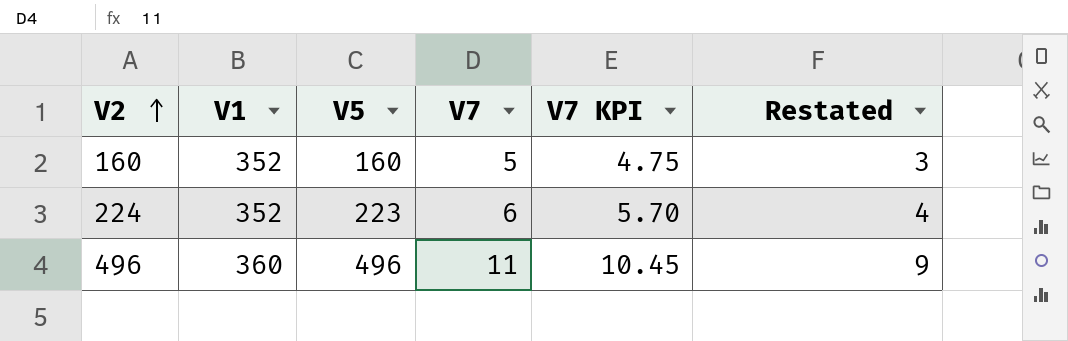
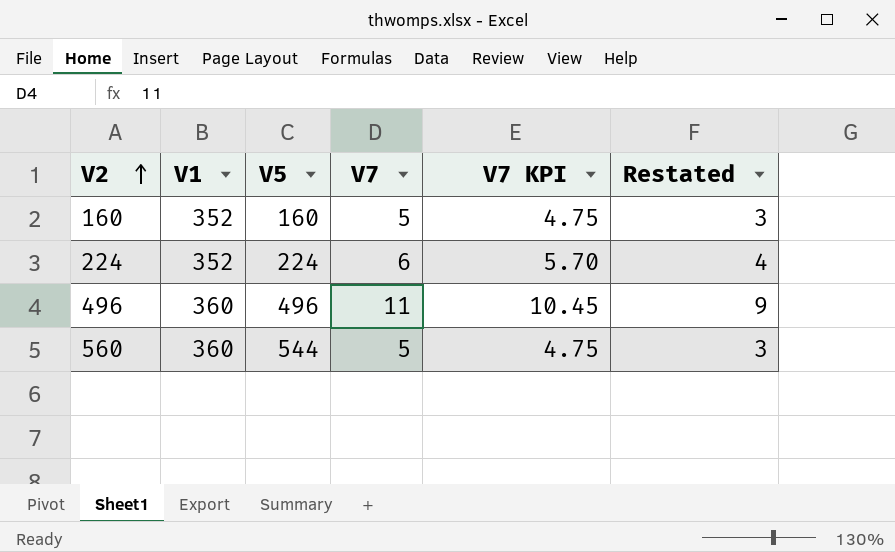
224 | V5: 223 -> 224
row 560: none -> 360 | 544 | 5 | 4.75 | 3

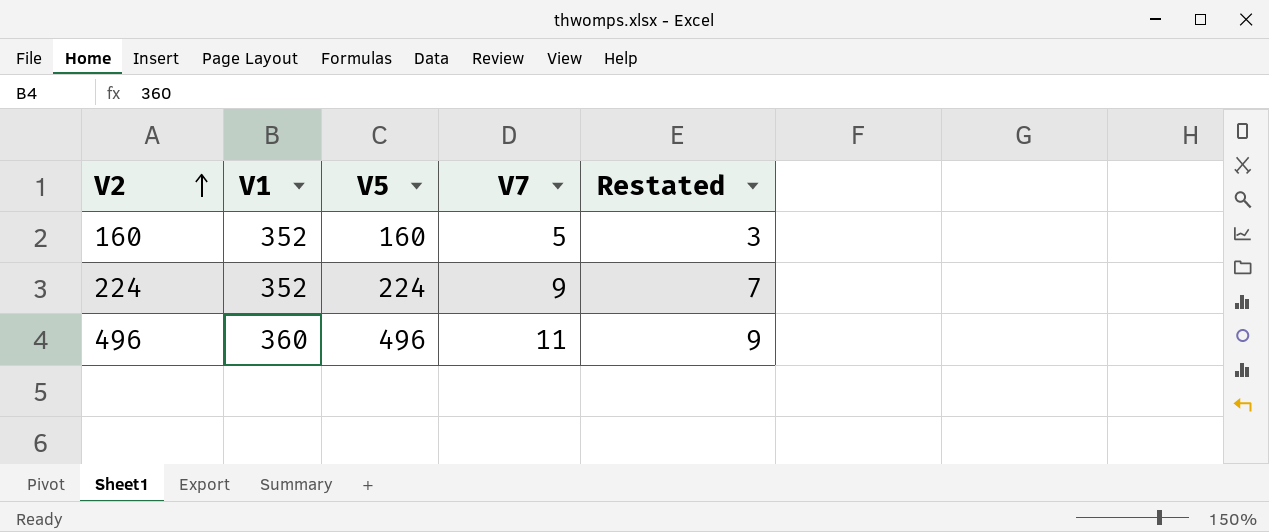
column V7 KPI | formula: [V7] * 0.95 -> none
row 560: 360 | 544 | 5 | 4.75 | 3 -> none
224 | V7: 6 -> 9
224 | Restated: 4 -> 7

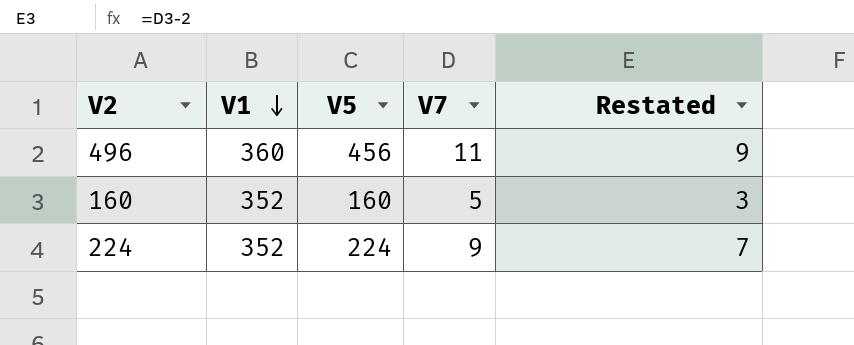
row order: V2 ascending -> V1 descending
496 | V5: 496 -> 456

